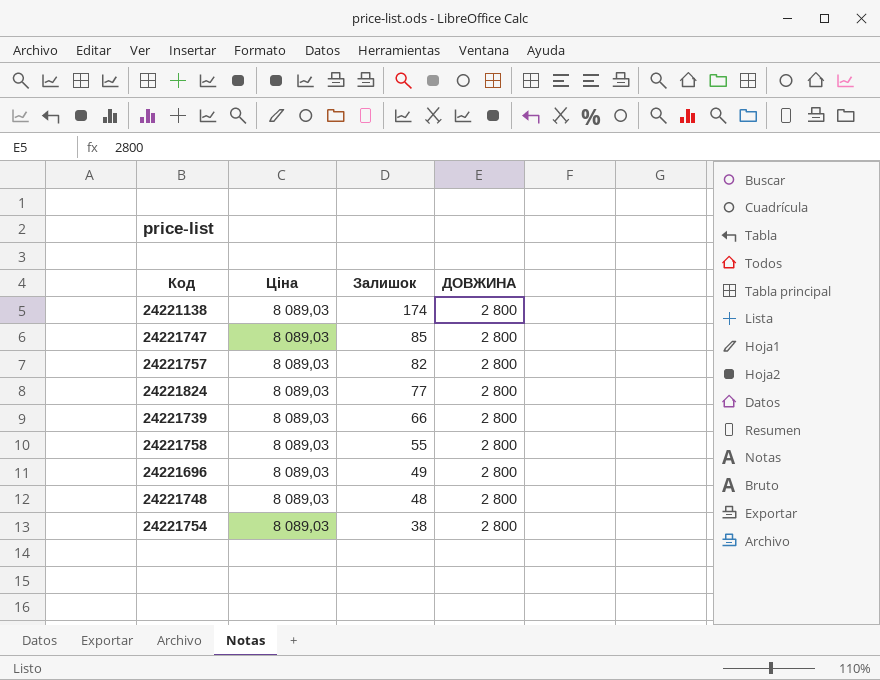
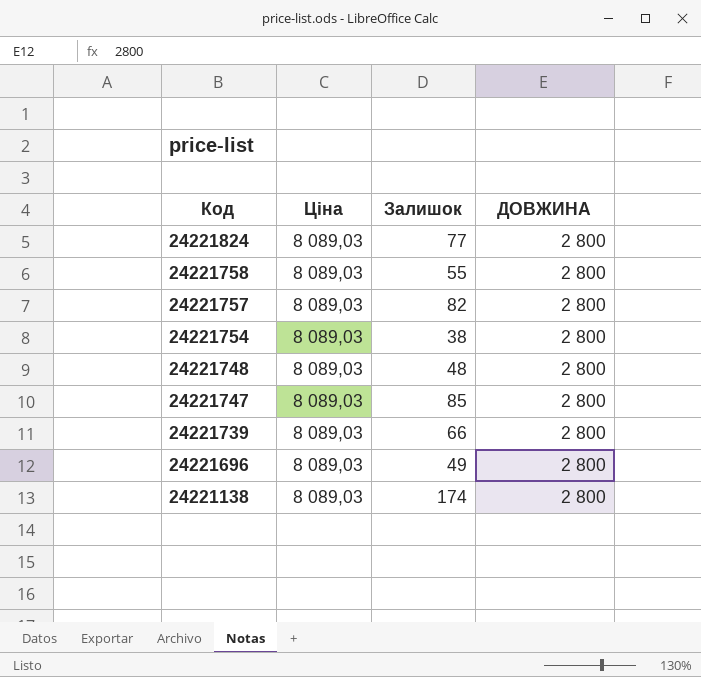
row order: Залишок descending -> Код descending

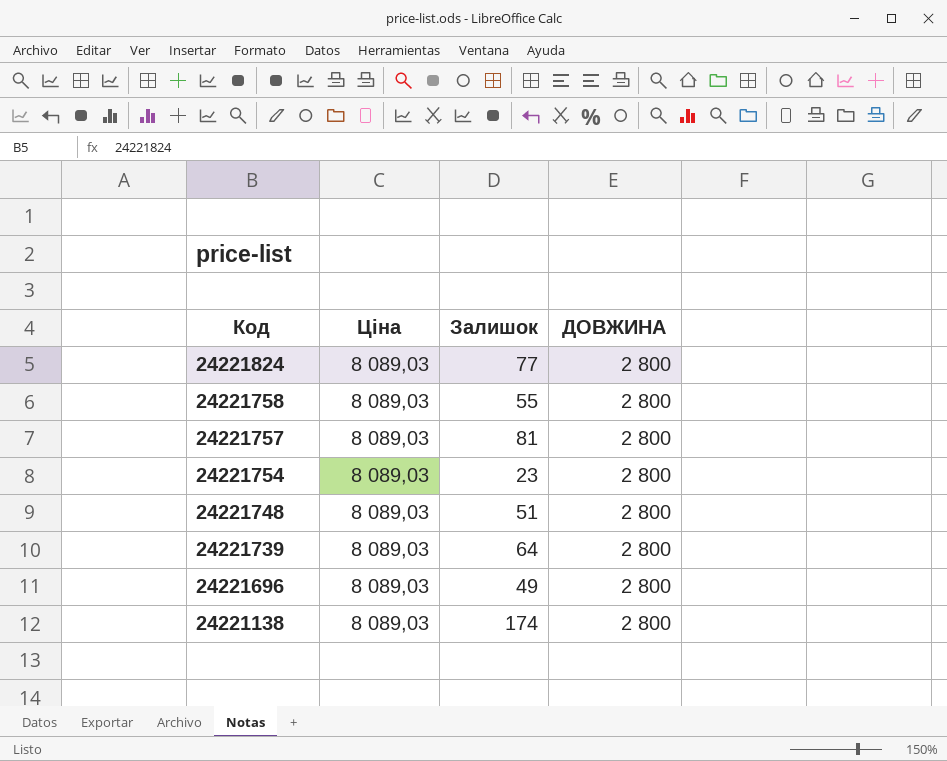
row 24221747: 8 089,03 | 85 | 2 800 -> none
24221757 | Залишок: 82 -> 81
24221754 | Залишок: 38 -> 23
24221748 | Залишок: 48 -> 51
24221739 | Залишок: 66 -> 64

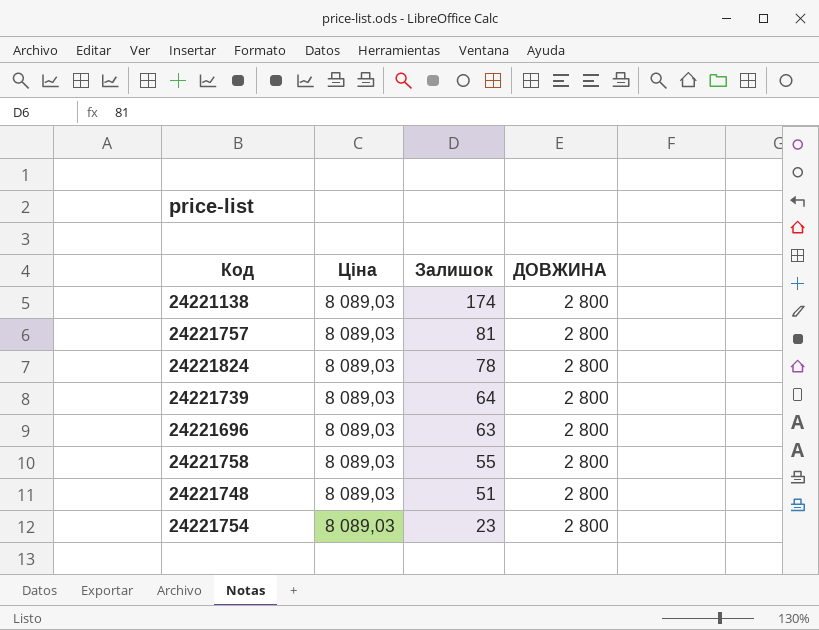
row order: Код descending -> Залишок descending
24221824 | Залишок: 77 -> 78
24221696 | Залишок: 49 -> 63

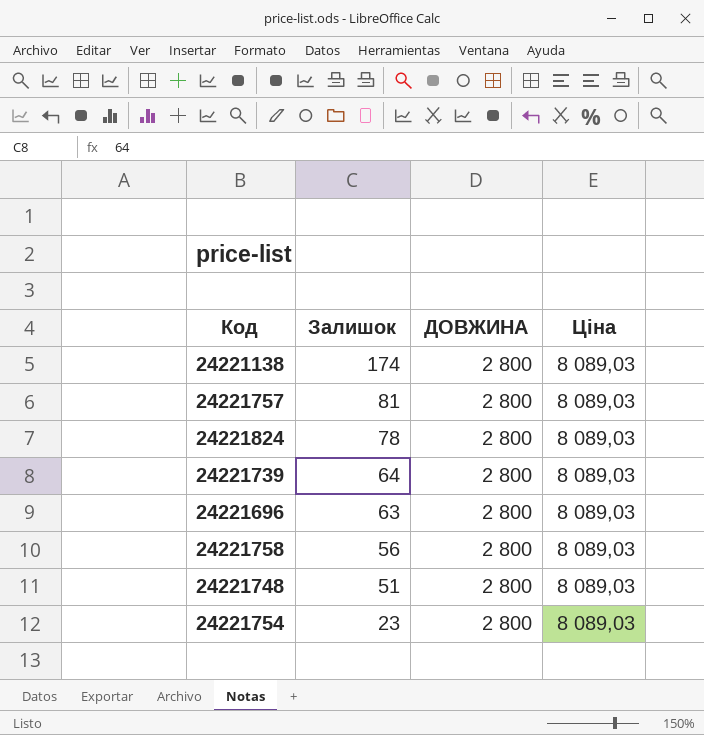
column Ціна | position: 2 -> 4
24221758 | Залишок: 55 -> 56

